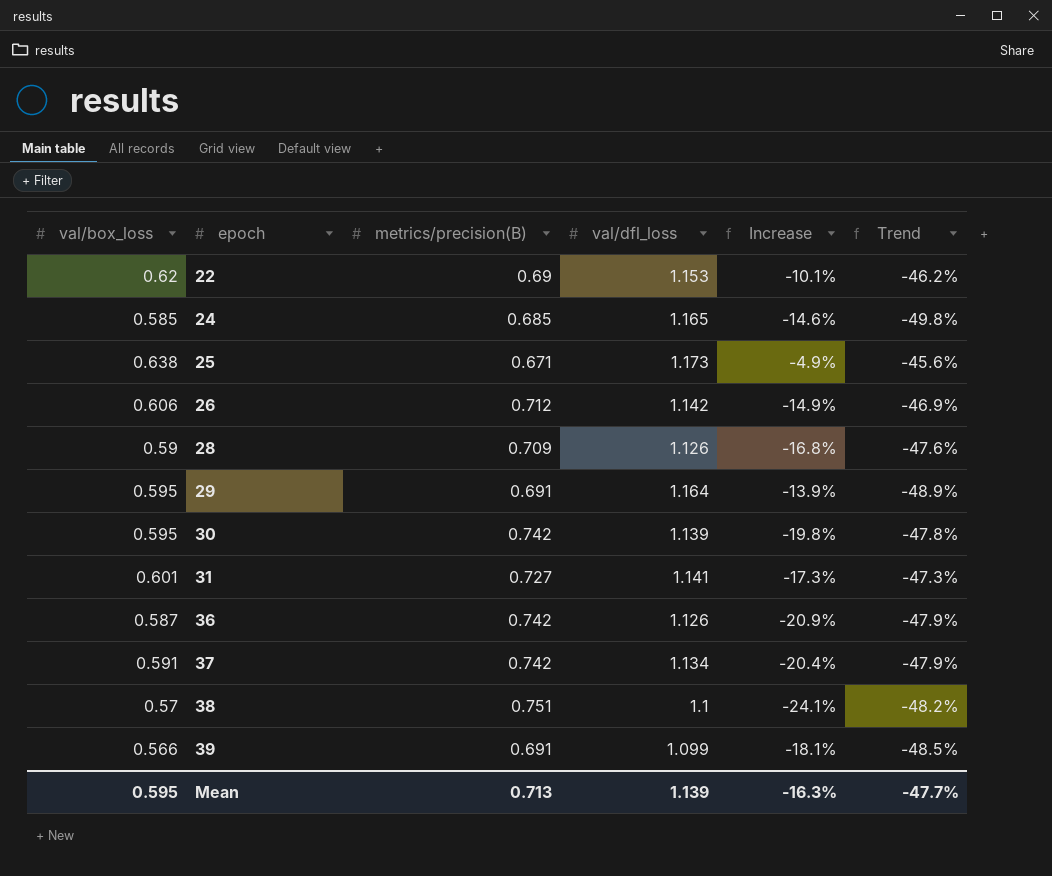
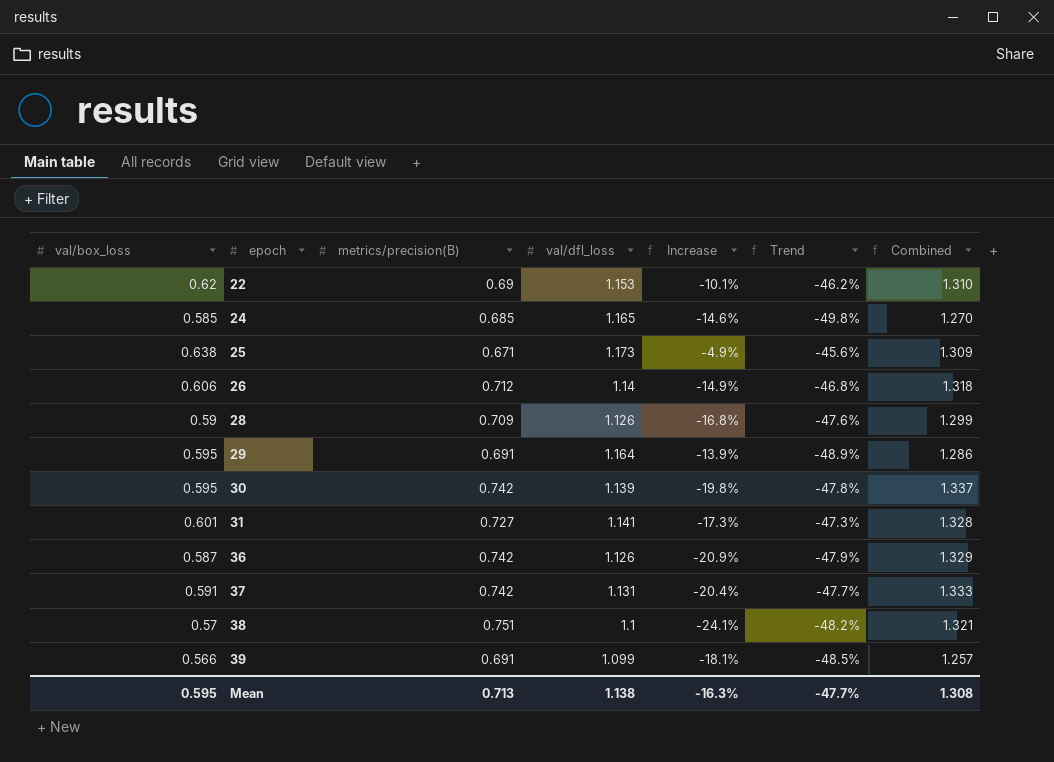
column Combined | formula: none -> [val/box_loss] + [metrics/precision(B)]
26 | val/dfl_loss: 1.142 -> 1.14
26 | Trend: -46.9% -> -46.8%
37 | val/dfl_loss: 1.134 -> 1.131
37 | Trend: -47.9% -> -47.7%
Mean | val/dfl_loss: 1.139 -> 1.138

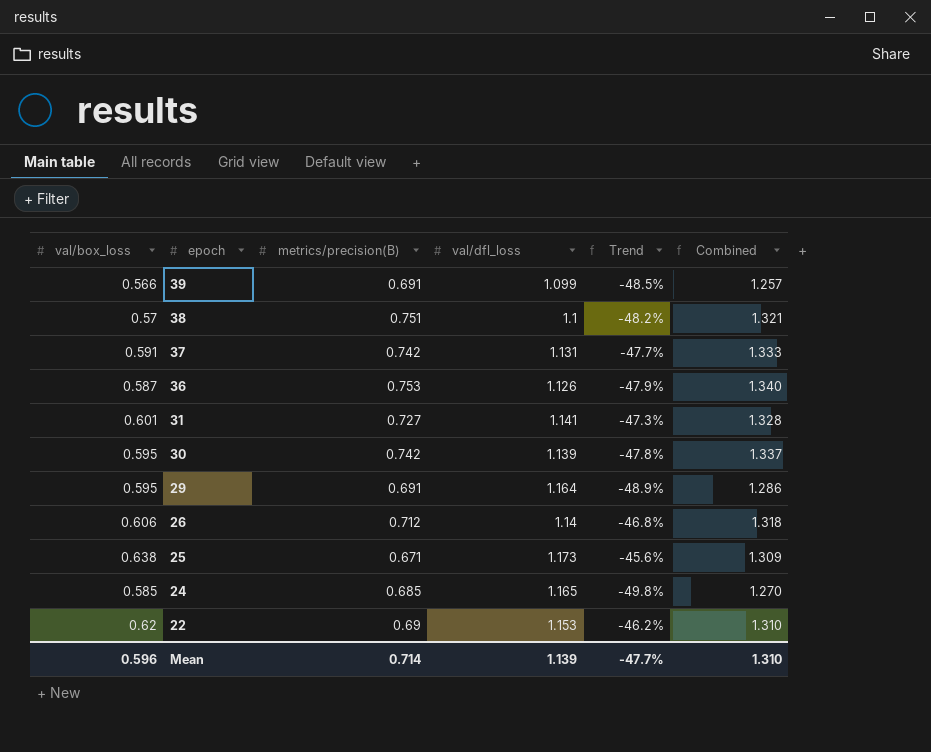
row order: epoch ascending -> epoch descending
column Increase | formula: ([val/box_loss] - [metrics/precision(B)]) / [metrics/precision(B)] -> none
row 28: 0.59 | 0.709 | 1.126 | -16.8% | -47.6% | 1.299 -> none
36 | metrics/precision(B): 0.742 -> 0.753
36 | Combined: 1.329 -> 1.340
Mean | val/box_loss: 0.595 -> 0.596
Mean | metrics/precision(B): 0.713 -> 0.714
Mean | val/dfl_loss: 1.138 -> 1.139
Mean | Combined: 1.308 -> 1.310

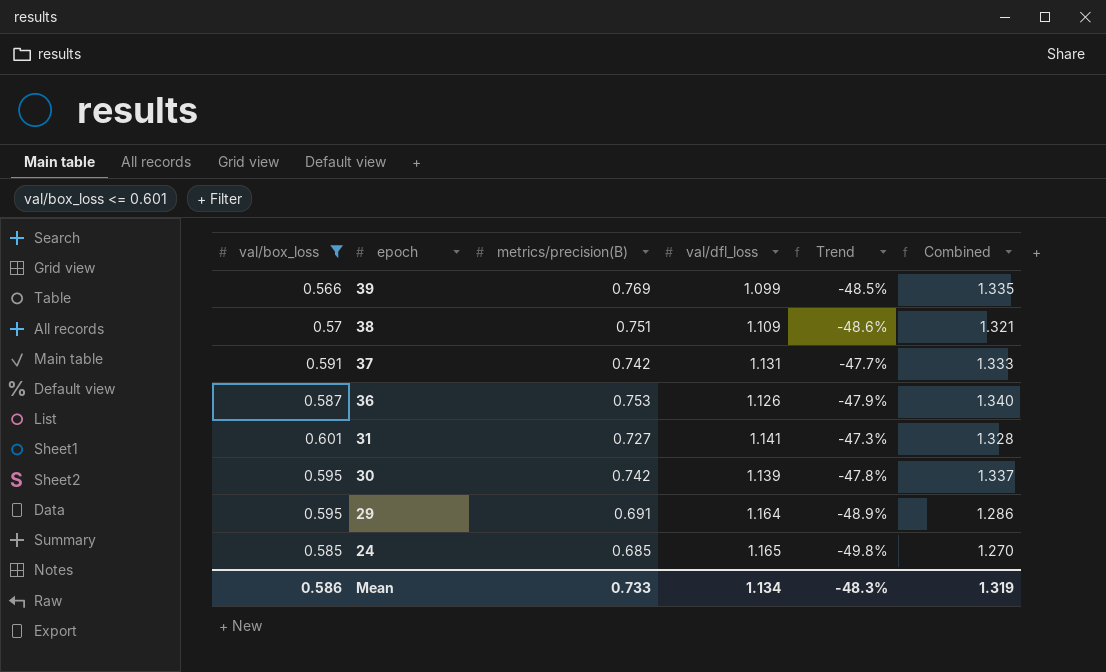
filter: none -> val/box_loss <= 0.601
39 | metrics/precision(B): 0.691 -> 0.769
39 | Combined: 1.257 -> 1.335
38 | val/dfl_loss: 1.1 -> 1.109
38 | Trend: -48.2% -> -48.6%
Mean | val/box_loss: 0.596 -> 0.586
Mean | metrics/precision(B): 0.714 -> 0.733
Mean | val/dfl_loss: 1.139 -> 1.134
Mean | Trend: -47.7% -> -48.3%
Mean | Combined: 1.310 -> 1.319

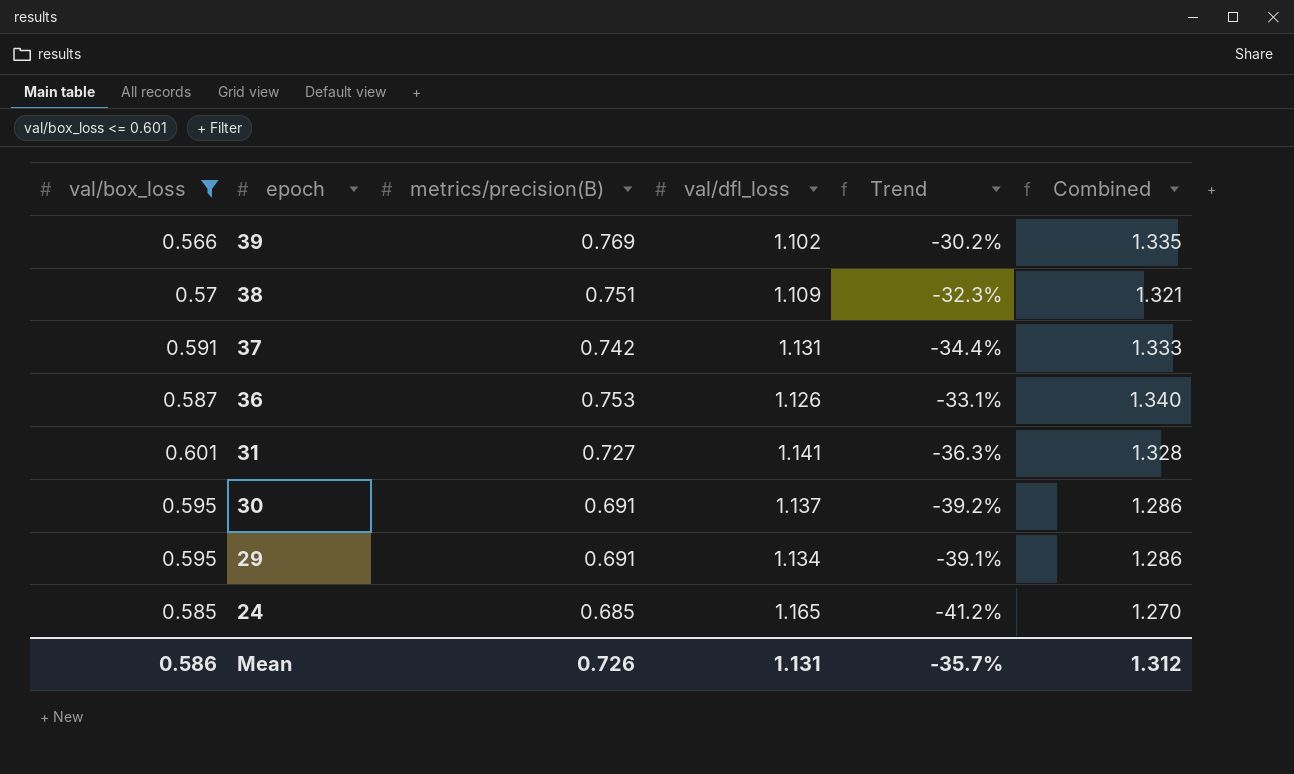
column Trend | formula: ([val/box_loss] - [val/dfl_loss]) / [val/dfl_loss] -> ([metrics/precision(B)] - [val/dfl_loss]) / [val/dfl_loss]
39 | val/dfl_loss: 1.099 -> 1.102
30 | metrics/precision(B): 0.742 -> 0.691
30 | val/dfl_loss: 1.139 -> 1.137
30 | Combined: 1.337 -> 1.286
29 | val/dfl_loss: 1.164 -> 1.134
Mean | metrics/precision(B): 0.733 -> 0.726
Mean | val/dfl_loss: 1.134 -> 1.131
Mean | Trend: -48.3% -> -35.7%
Mean | Combined: 1.319 -> 1.312

